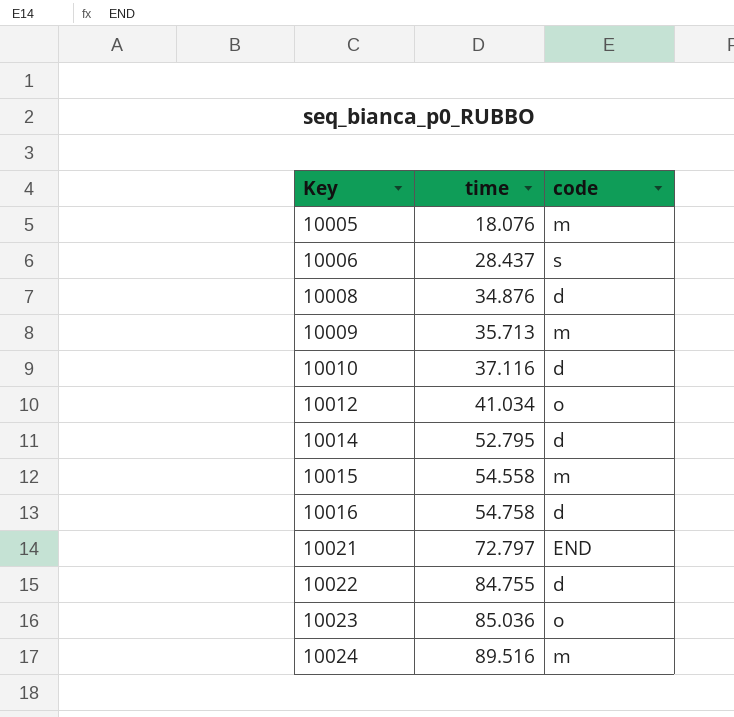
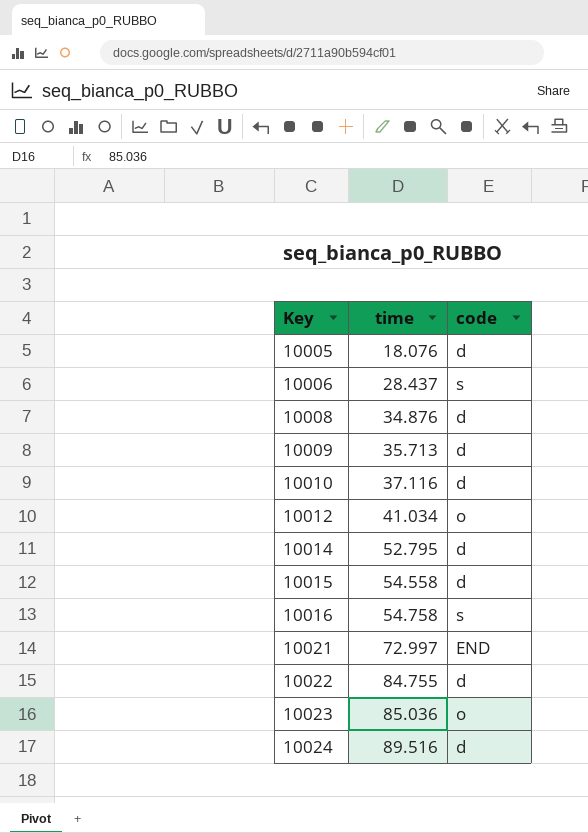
10005 | code: m -> d
10009 | code: m -> d
10015 | code: m -> d
10016 | code: d -> s
10021 | time: 72.797 -> 72.997
10024 | code: m -> d

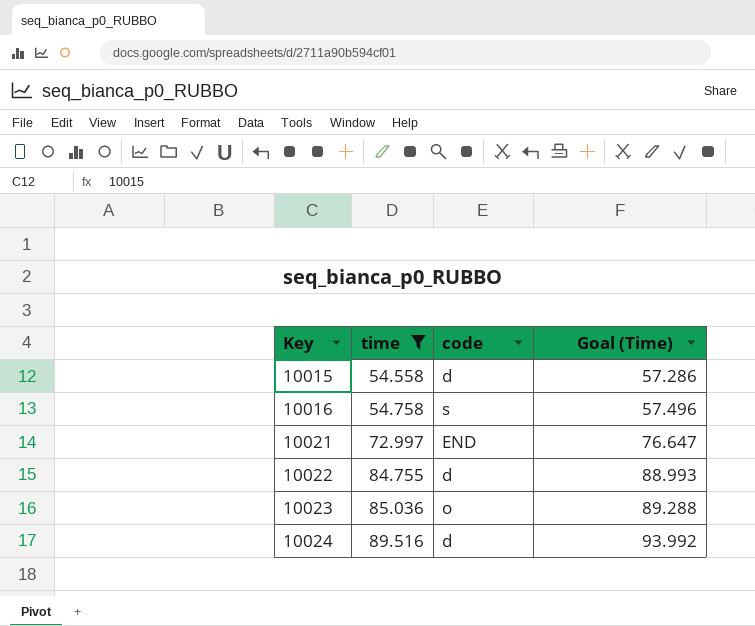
filter: none -> time >= 54.558
column Goal (Time) | formula: none -> [time] * 1.05

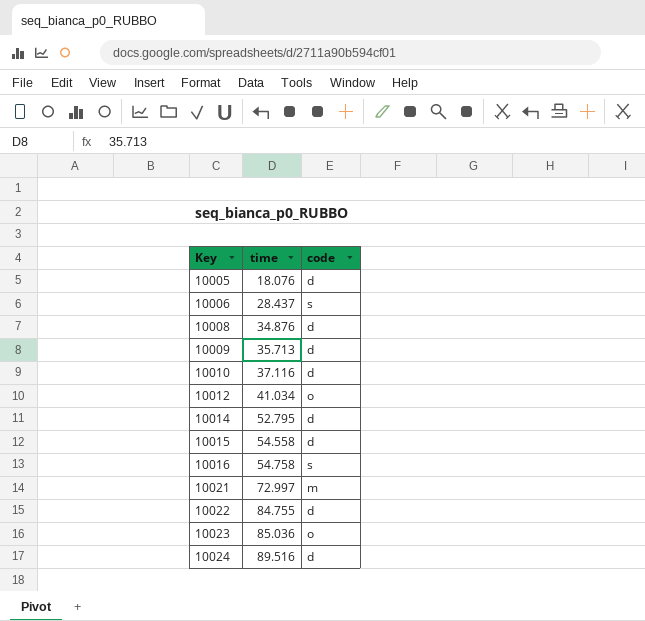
filter: time >= 54.558 -> none
column Goal (Time) | formula: [time] * 1.05 -> none
10021 | code: END -> m

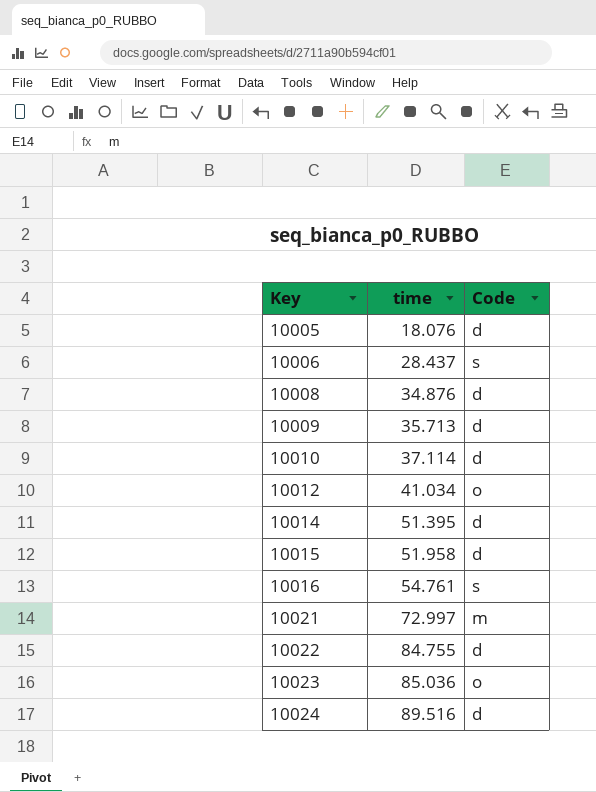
column name: code -> Code
10010 | time: 37.116 -> 37.114
10014 | time: 52.795 -> 51.395
10015 | time: 54.558 -> 51.958
10016 | time: 54.758 -> 54.761

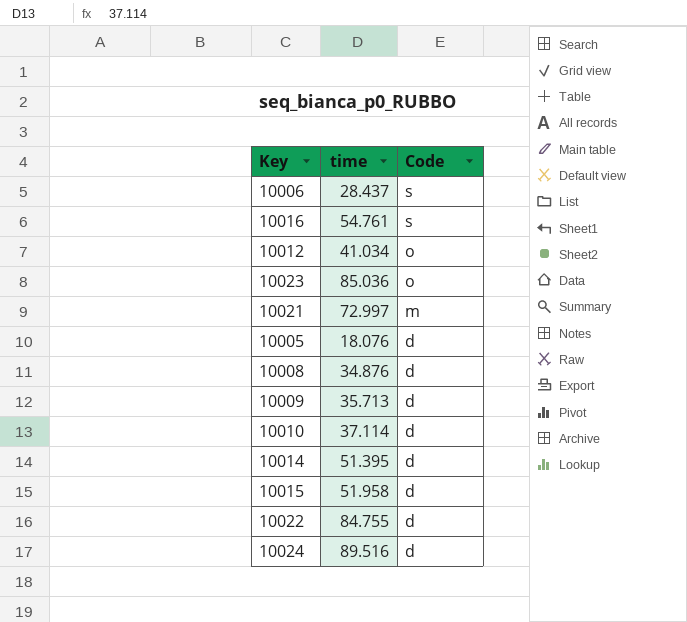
row order: Key ascending -> Code descending

